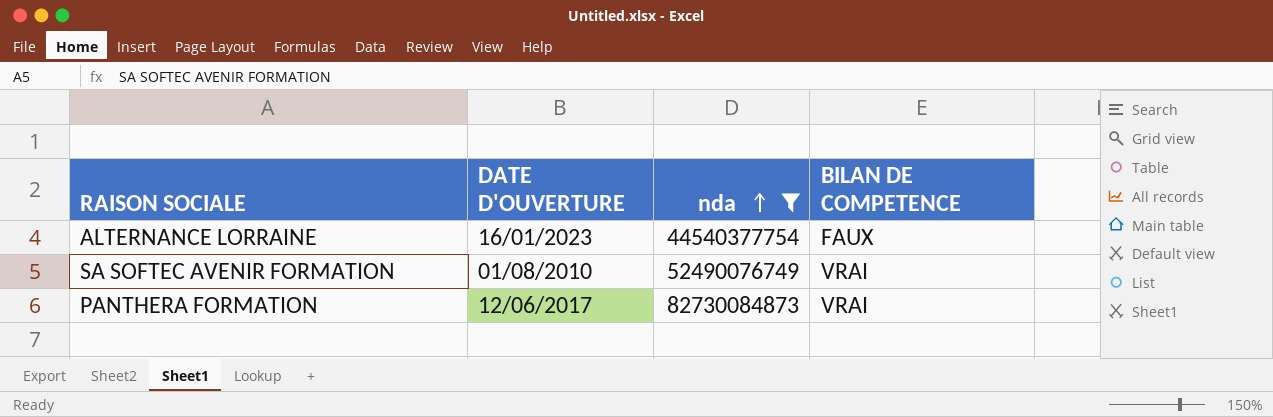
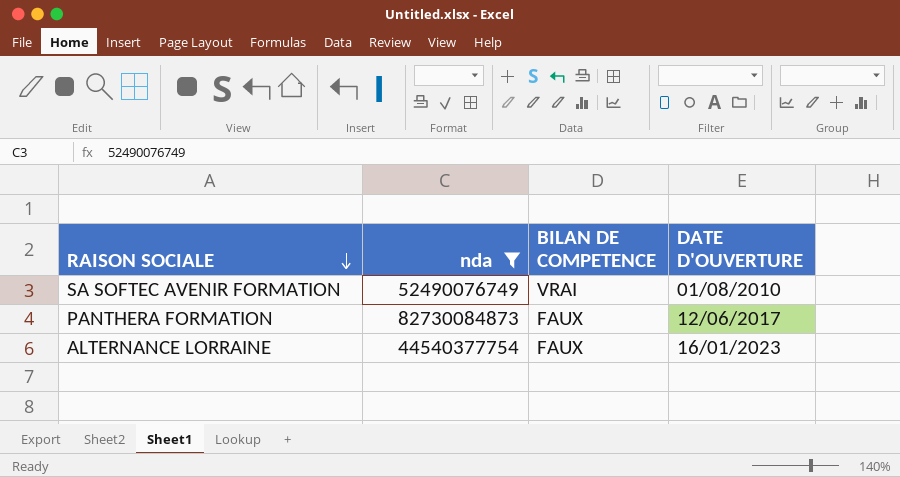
row order: nda ascending -> RAISON SOCIALE descending
column DATE D'OUVERTURE | position: 2 -> 4
PANTHERA FORMATION | BILAN DE COMPETENCE: VRAI -> FAUX

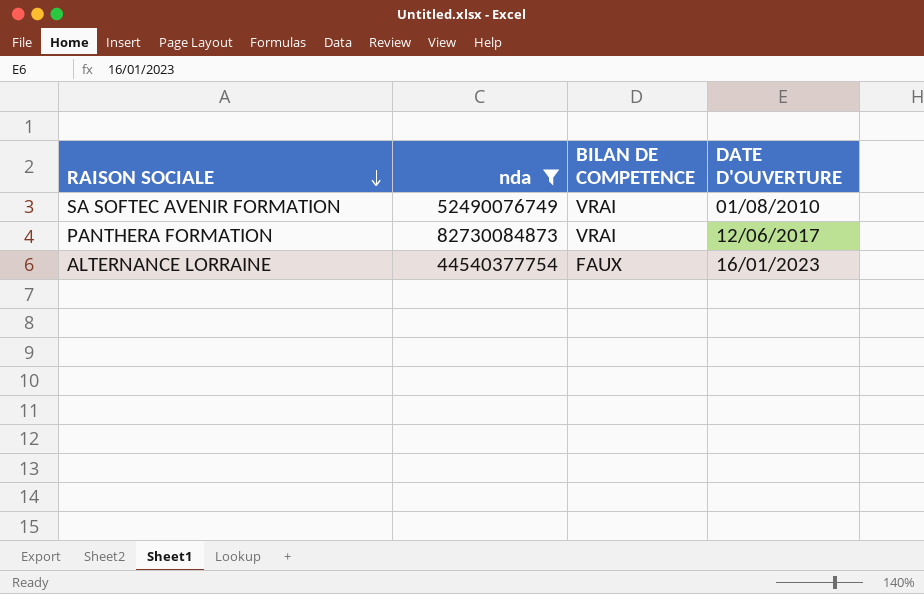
PANTHERA FORMATION | BILAN DE COMPETENCE: FAUX -> VRAI

